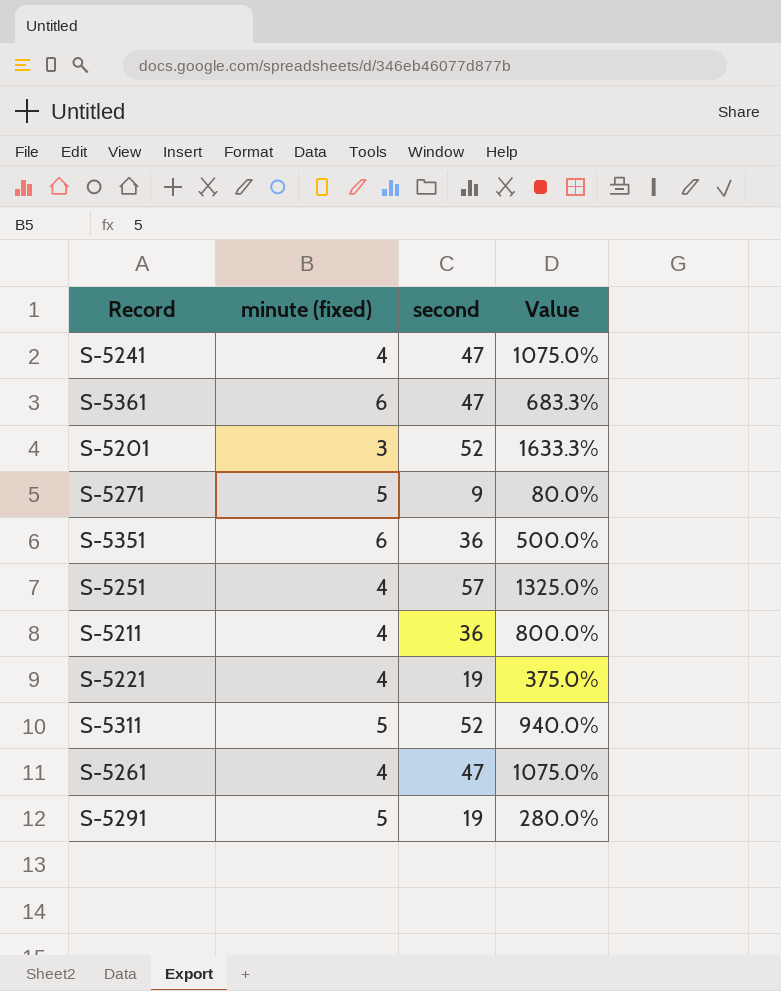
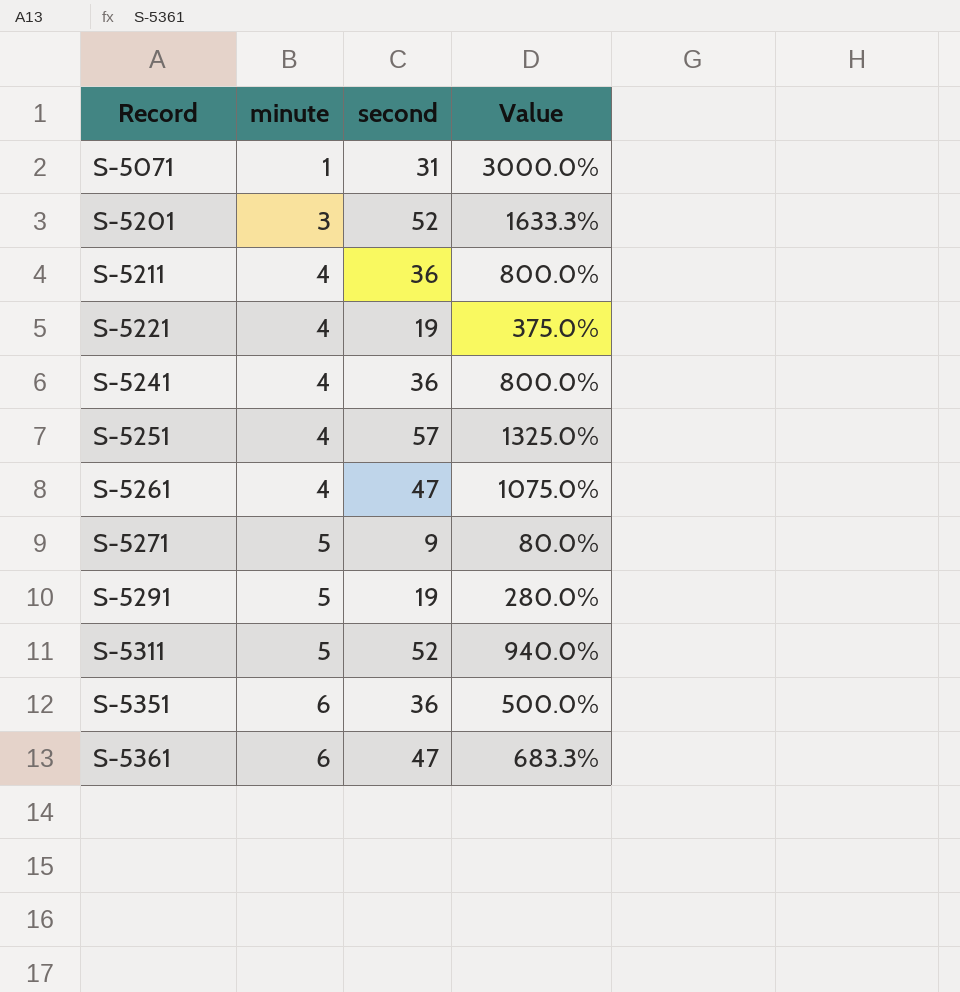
row order: none -> Record ascending
column name: minute (fixed) -> minute
row S-5071: none -> 1 | 31 | 3000.0%
S-5241 | second: 47 -> 36
S-5241 | Value: 1075.0% -> 800.0%

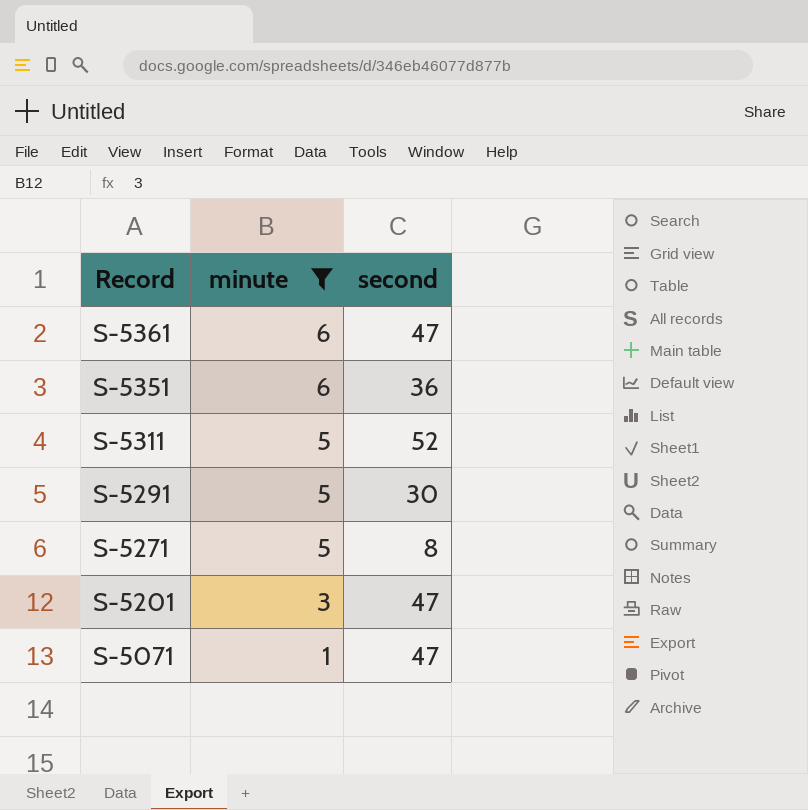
filter: none -> minute != 4
row order: Record ascending -> Record descending
column Value | formula: ([second] - [minute]) / [minute] -> none
S-5291 | second: 19 -> 30
S-5271 | second: 9 -> 8
S-5201 | second: 52 -> 47
S-5071 | second: 31 -> 47

